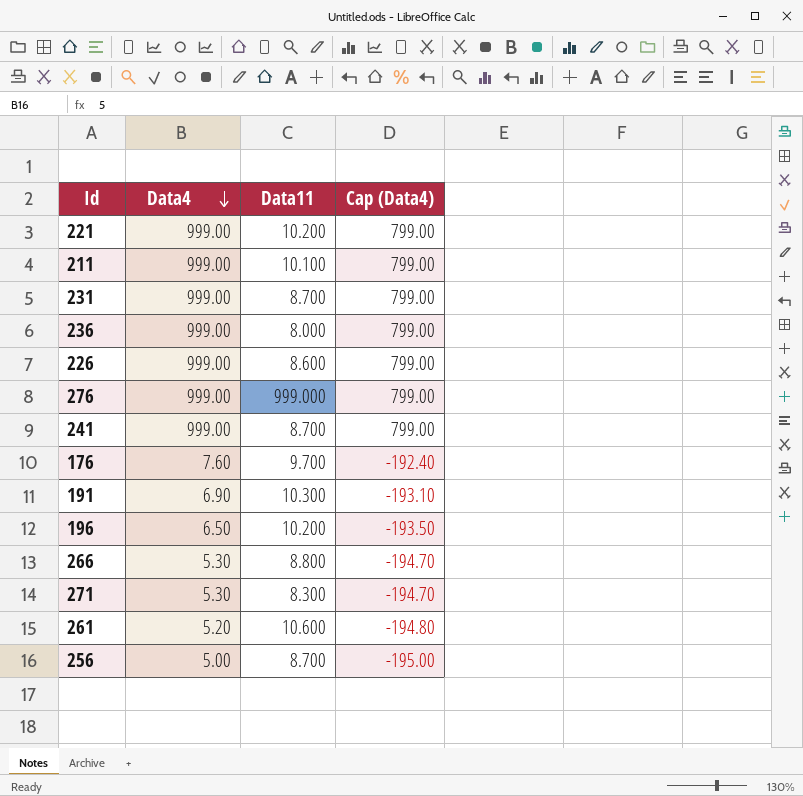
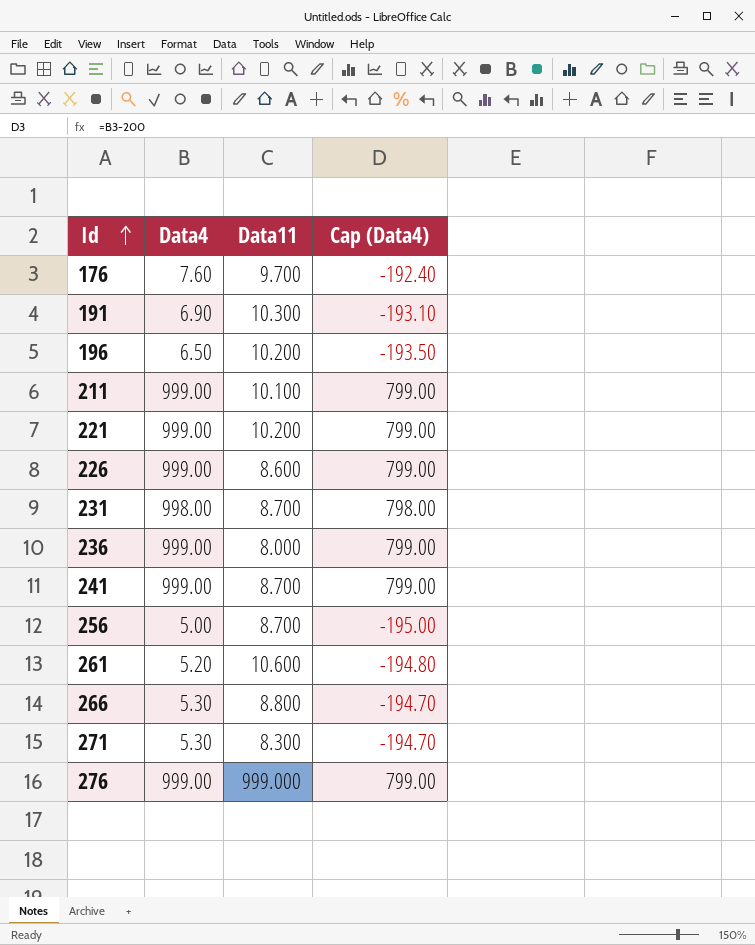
row order: Data4 descending -> Id ascending
231 | Data4: 999.00 -> 998.00
231 | Cap (Data4): 799.00 -> 798.00

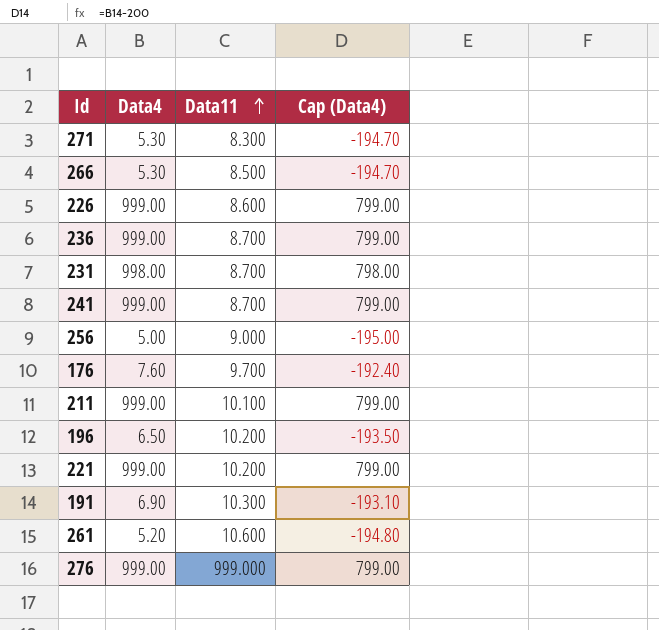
row order: Id ascending -> Data11 ascending
266 | Data11: 8.800 -> 8.500
236 | Data11: 8.000 -> 8.700
256 | Data11: 8.700 -> 9.000

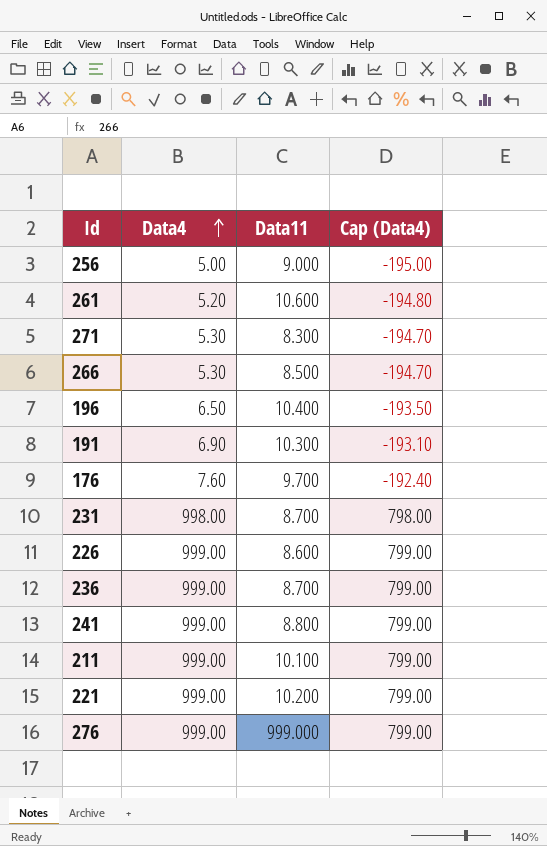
row order: Data11 ascending -> Data4 ascending
196 | Data11: 10.200 -> 10.400
241 | Data11: 8.700 -> 8.800

